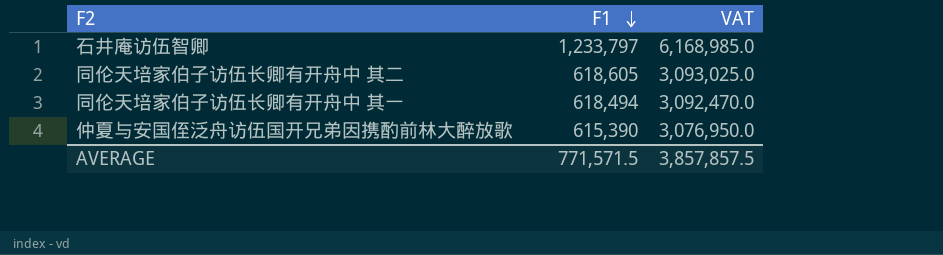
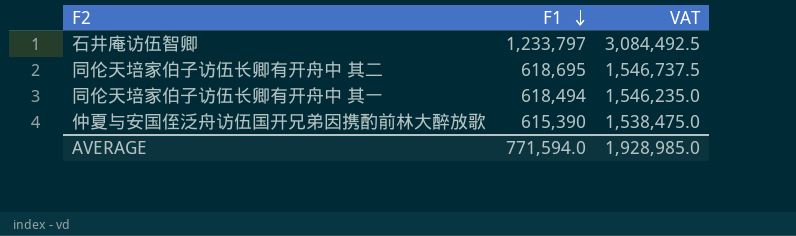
column VAT | formula: [F1] * 5 -> [F1] * 2.5
同伦天培家伯子访伍长卿有开舟中 其二 | F1: 618,605 -> 618,695
AVERAGE | F1: 771,571.5 -> 771,594.0
AVERAGE | VAT: 3,857,857.5 -> 1,928,985.0

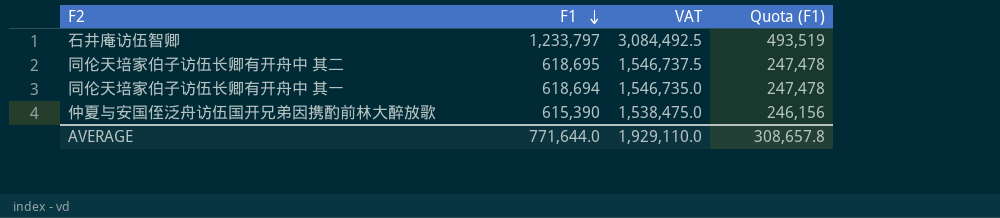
column Quota (F1) | formula: none -> [F1] * 0.4
同伦天培家伯子访伍长卿有开舟中 其一 | F1: 618,494 -> 618,694
同伦天培家伯子访伍长卿有开舟中 其一 | VAT: 1,546,235.0 -> 1,546,735.0
AVERAGE | F1: 771,594.0 -> 771,644.0
AVERAGE | VAT: 1,928,985.0 -> 1,929,110.0

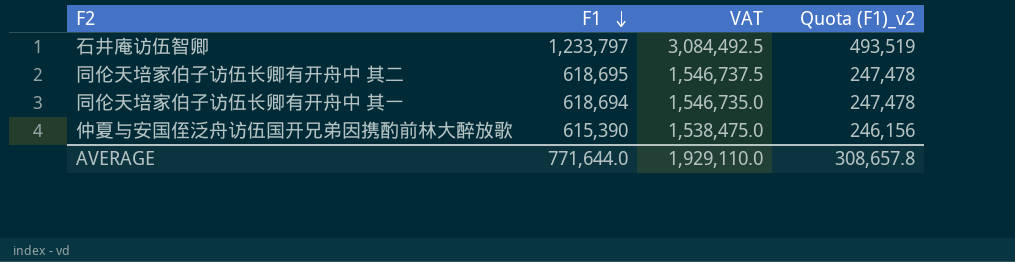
column name: Quota (F1) -> Quota (F1)_v2

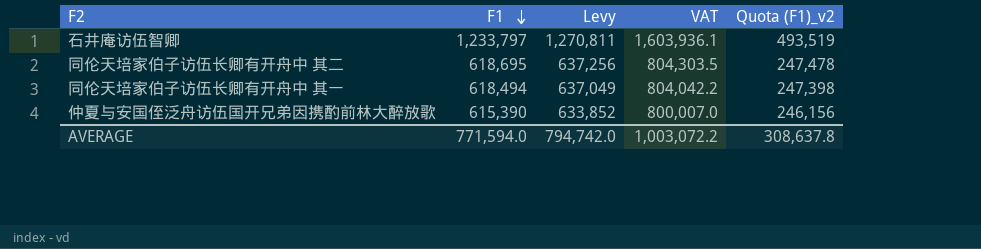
column Levy | formula: none -> [F1] * 1.03
column VAT | formula: [F1] * 2.5 -> [F1] * 1.3
同伦天培家伯子访伍长卿有开舟中 其一 | F1: 618,694 -> 618,494
同伦天培家伯子访伍长卿有开舟中 其一 | Quota (F1)_v2: 247,478 -> 247,398
AVERAGE | F1: 771,644.0 -> 771,594.0
AVERAGE | VAT: 1,929,110.0 -> 1,003,072.2
AVERAGE | Quota (F1)_v2: 308,657.8 -> 308,637.8

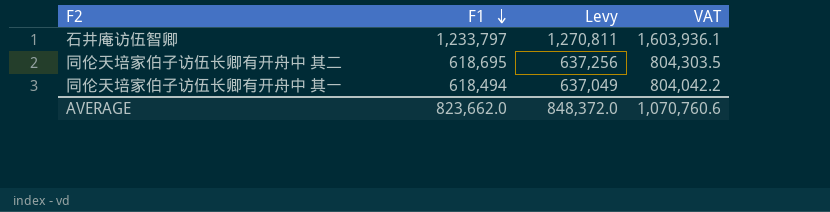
column Quota (F1)_v2 | formula: [F1] * 0.4 -> none
row 仲夏与安国侄泛舟访伍国开兄弟因携酌前林大醉放歌: 615,390 | 633,852 | 800,007.0 | 246,156 -> none
AVERAGE | F1: 771,594.0 -> 823,662.0
AVERAGE | Levy: 794,742.0 -> 848,372.0
AVERAGE | VAT: 1,003,072.2 -> 1,070,760.6

